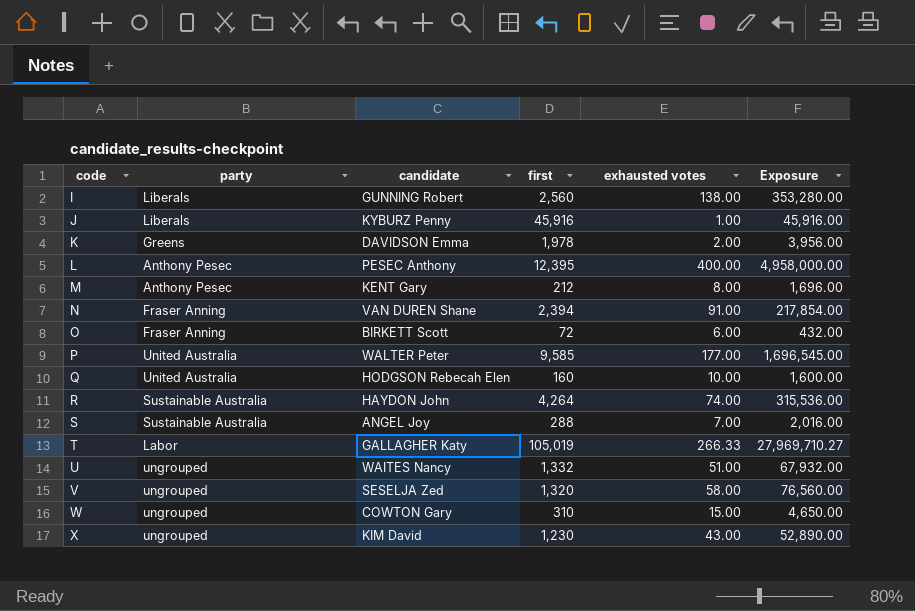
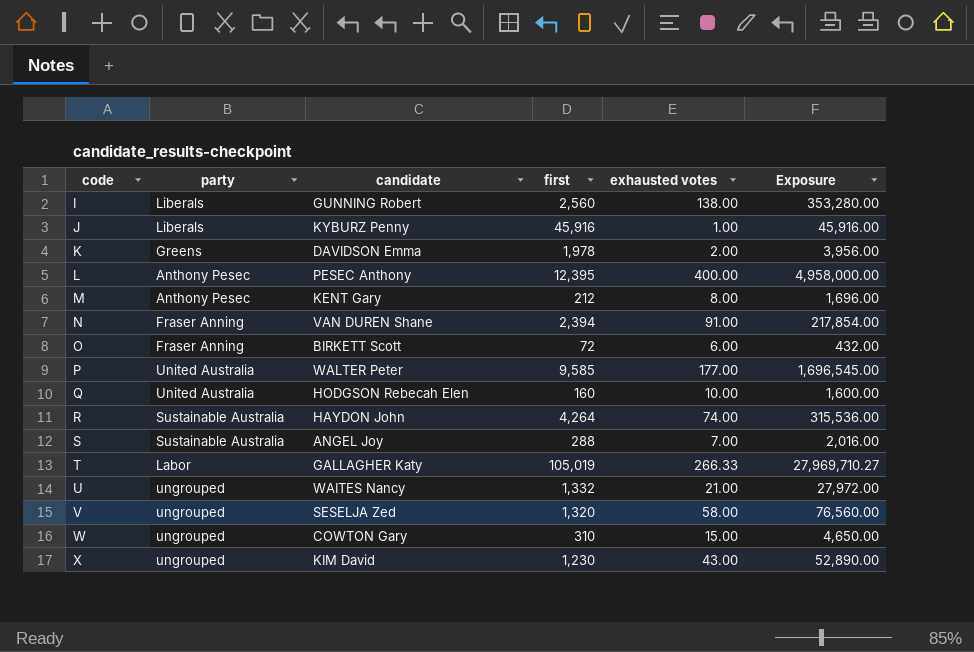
U | exhausted votes: 51.00 -> 21.00
U | Exposure: 67,932.00 -> 27,972.00

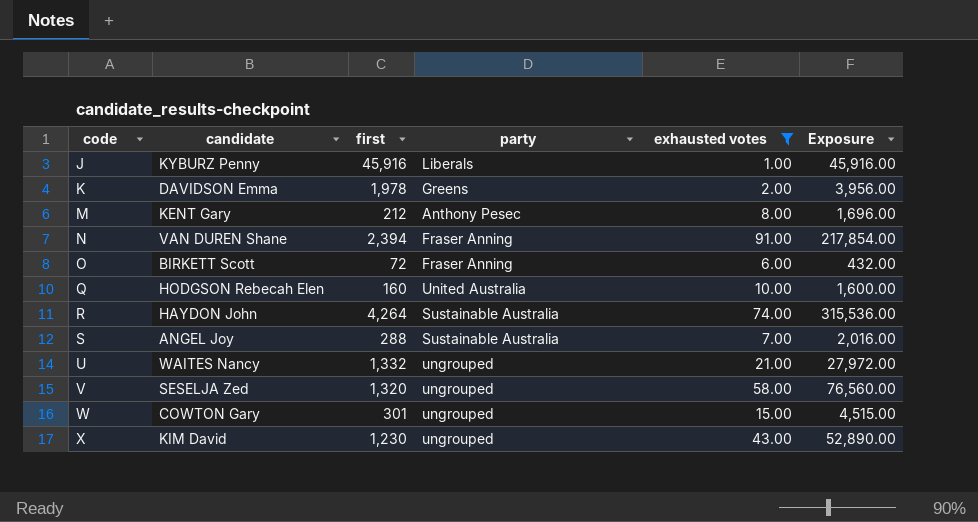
filter: none -> exhausted votes <= 91.00
column party | position: 2 -> 4
W | first: 310 -> 301
W | Exposure: 4,650.00 -> 4,515.00

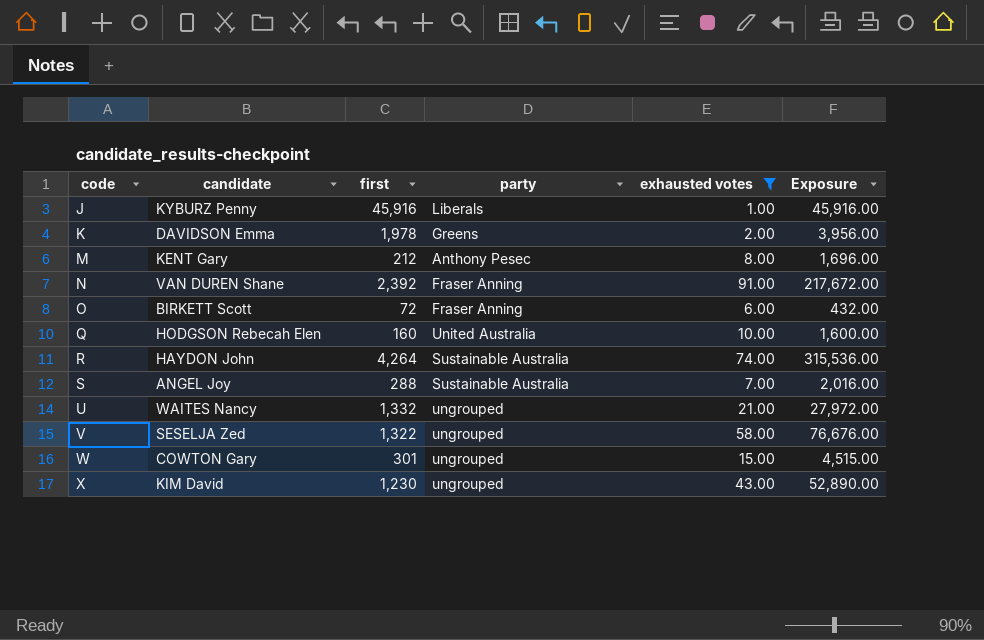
N | first: 2,394 -> 2,392
N | Exposure: 217,854.00 -> 217,672.00
V | first: 1,320 -> 1,322
V | Exposure: 76,560.00 -> 76,676.00

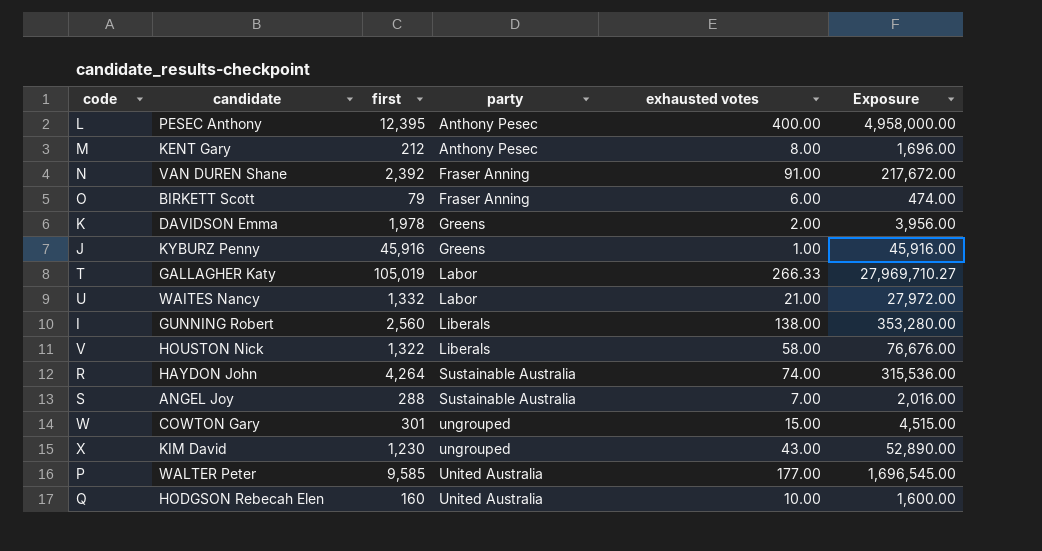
filter: exhausted votes <= 91.00 -> none
row order: code ascending -> party ascending
O | first: 72 -> 79
O | Exposure: 432.00 -> 474.00
J | party: Liberals -> Greens
U | party: ungrouped -> Labor
V | candidate: SESELJA Zed -> HOUSTON Nick
V | party: ungrouped -> Liberals

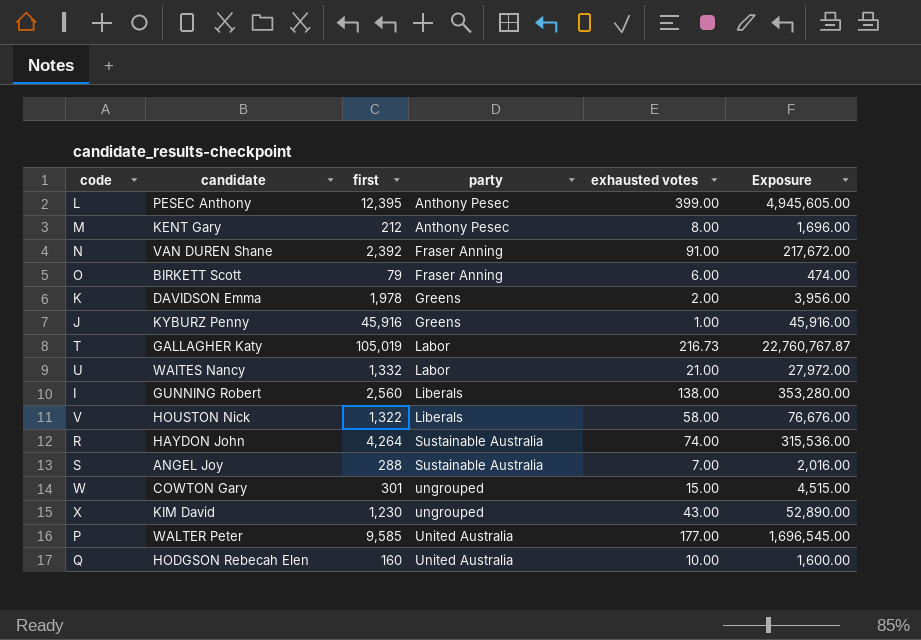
L | exhausted votes: 400.00 -> 399.00
L | Exposure: 4,958,000.00 -> 4,945,605.00
T | exhausted votes: 266.33 -> 216.73
T | Exposure: 27,969,710.27 -> 22,760,767.87

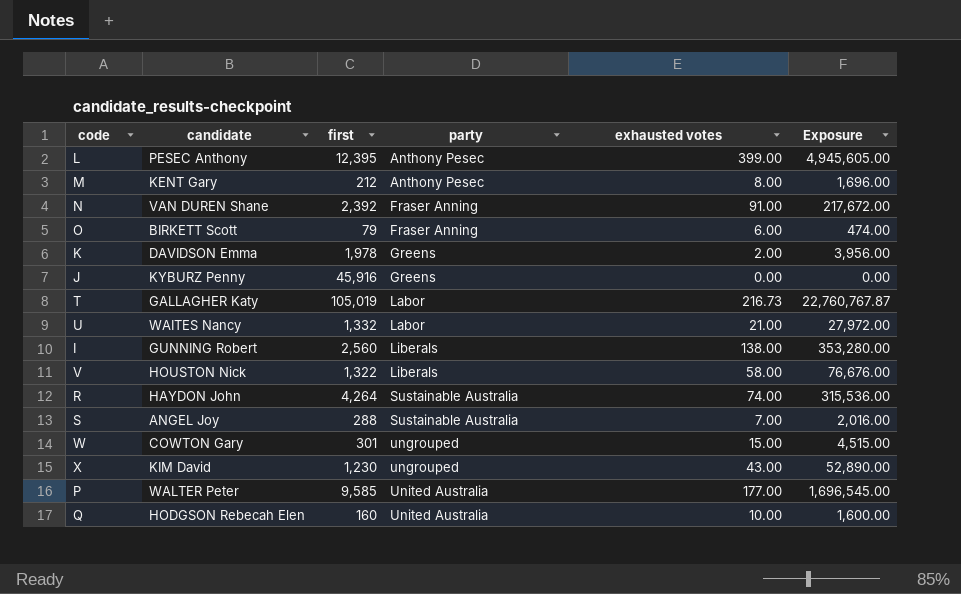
J | exhausted votes: 1.00 -> 0.00
J | Exposure: 45,916.00 -> 0.00

